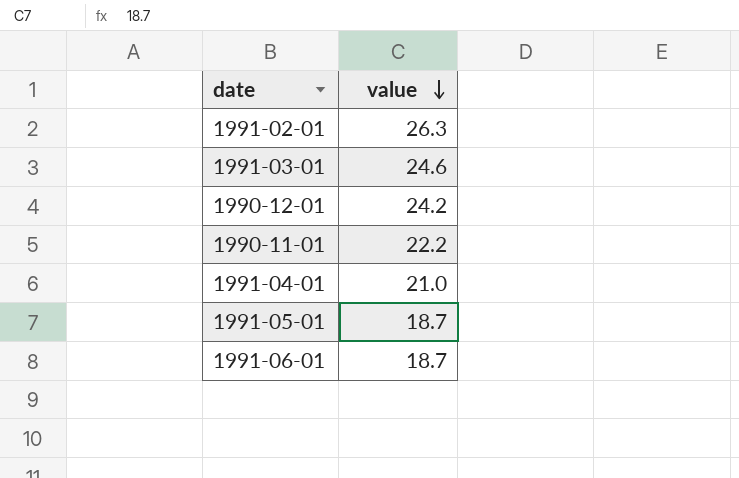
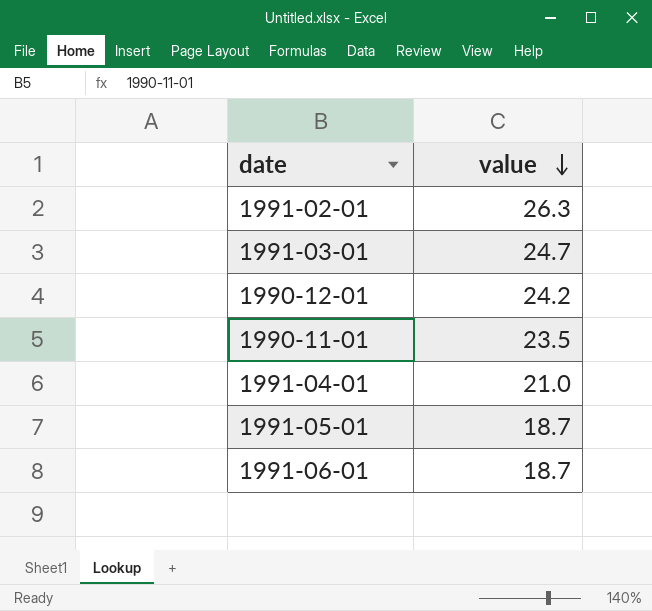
1991-03-01 | value: 24.6 -> 24.7
1990-11-01 | value: 22.2 -> 23.5

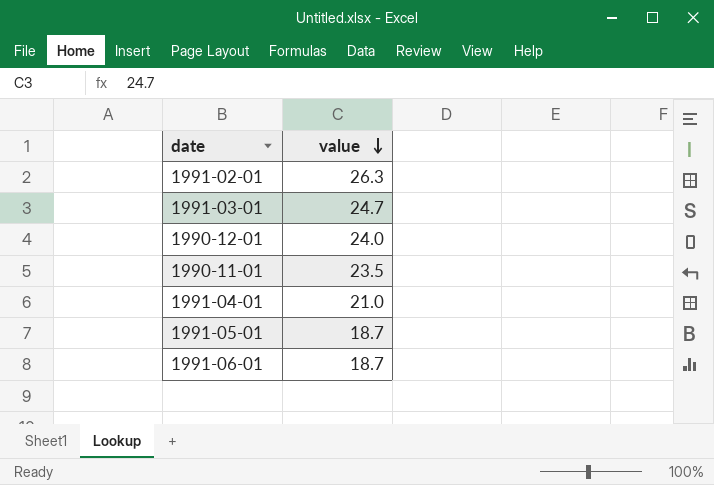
1990-12-01 | value: 24.2 -> 24.0

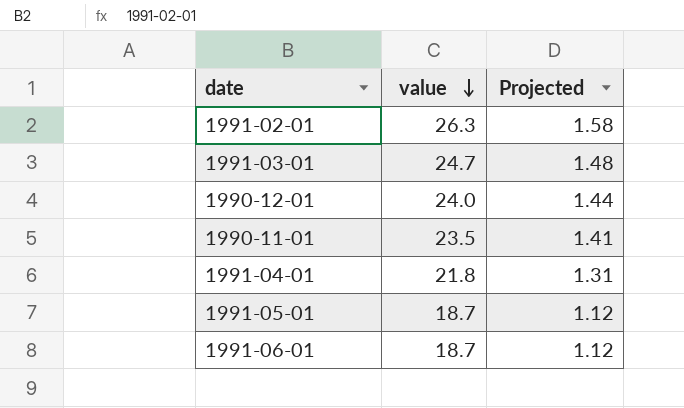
column Projected | formula: none -> [value] * 0.06
1991-04-01 | value: 21.0 -> 21.8

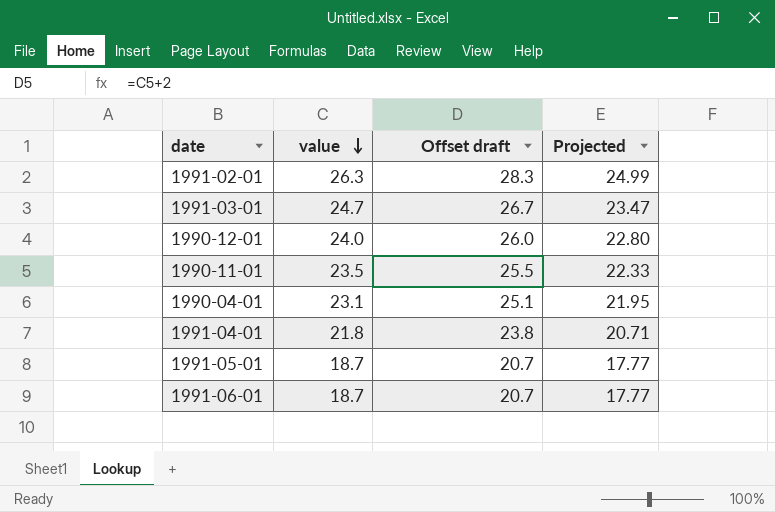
column Offset draft | formula: none -> [value] + 2
column Projected | formula: [value] * 0.06 -> [value] * 0.95
row 1990-04-01: none -> 23.1 | 25.1 | 21.95

